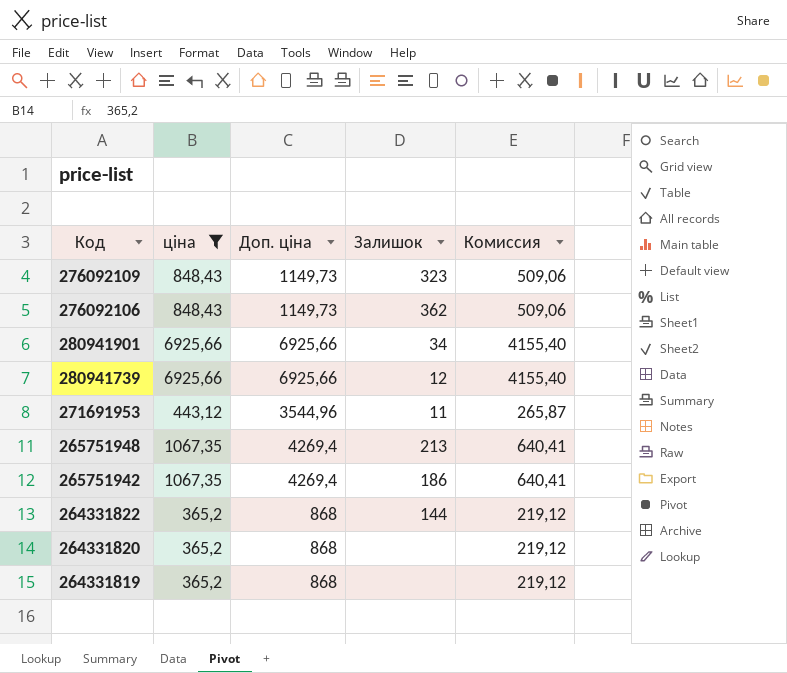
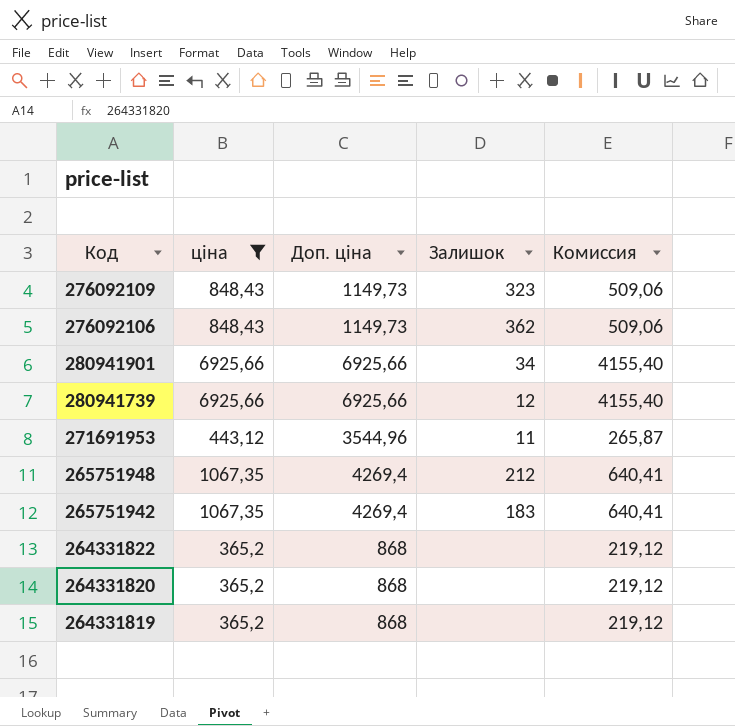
265751948 | Залишок: 213 -> 212
265751942 | Залишок: 186 -> 183
264331822 | Залишок: 144 -> none

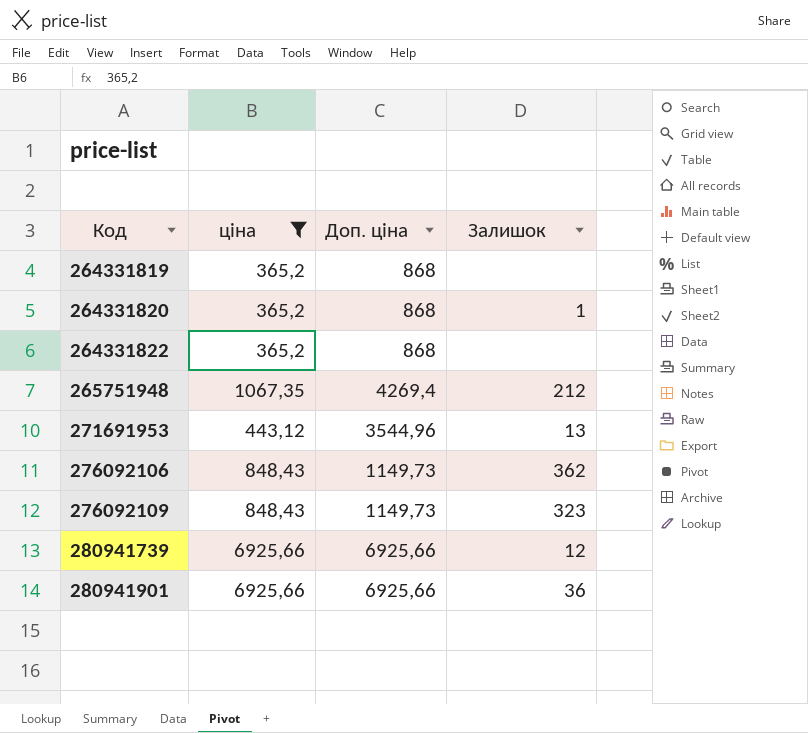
row order: none -> Код ascending
column Комиссия | formula: [ціна] * 0,6 -> none
row 265751942: 1067,35 | 4269,4 | 183 | 640,41 -> none
264331820 | Залишок: none -> 1
271691953 | Залишок: 11 -> 13
280941901 | Залишок: 34 -> 36

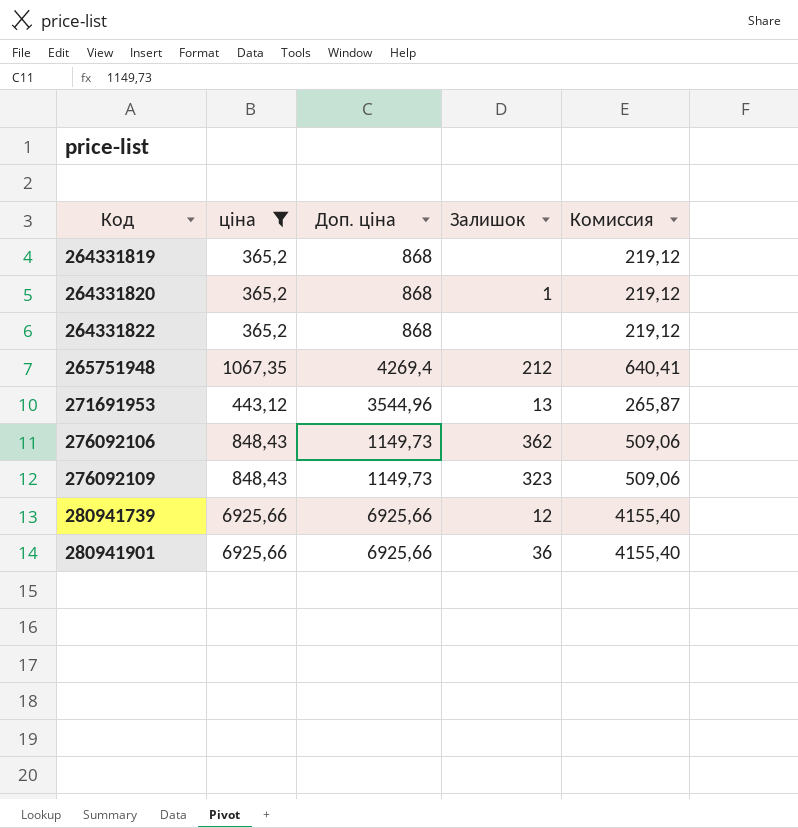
column Комиссия | formula: none -> [ціна] * 0,6

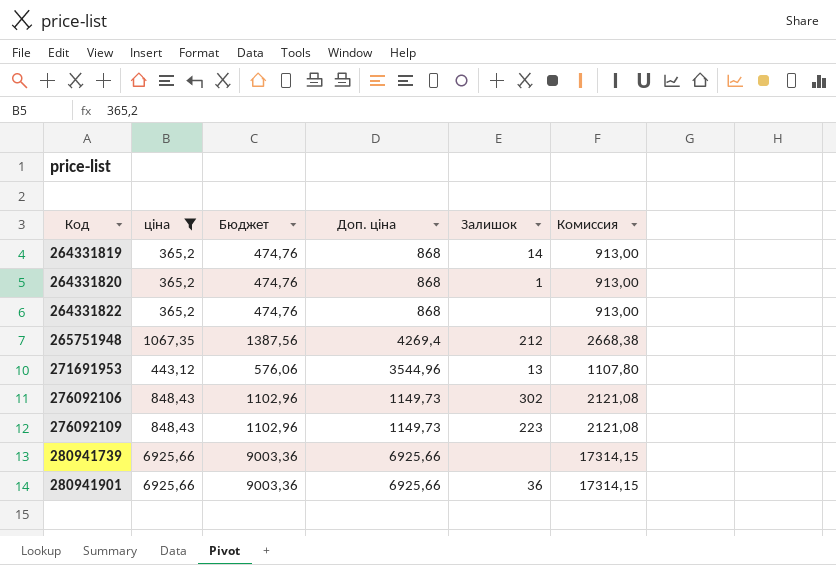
column Бюджет | formula: none -> [ціна] * 1,3
column Комиссия | formula: [ціна] * 0,6 -> [ціна] * 2,5
264331819 | Залишок: none -> 14
276092106 | Залишок: 362 -> 302
276092109 | Залишок: 323 -> 223
280941739 | Залишок: 12 -> none

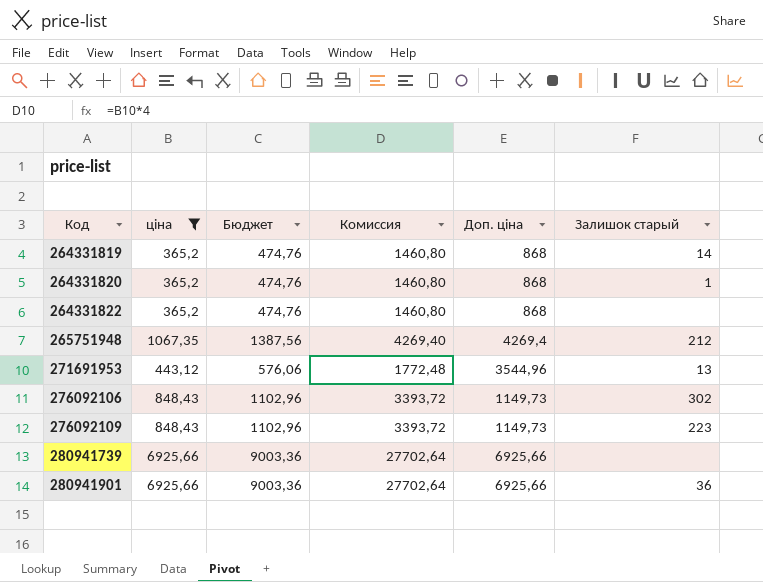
column Комиссия | formula: [ціна] * 2,5 -> [ціна] * 4
column Комиссия | position: 6 -> 4
column name: Залишок -> Залишок старый

